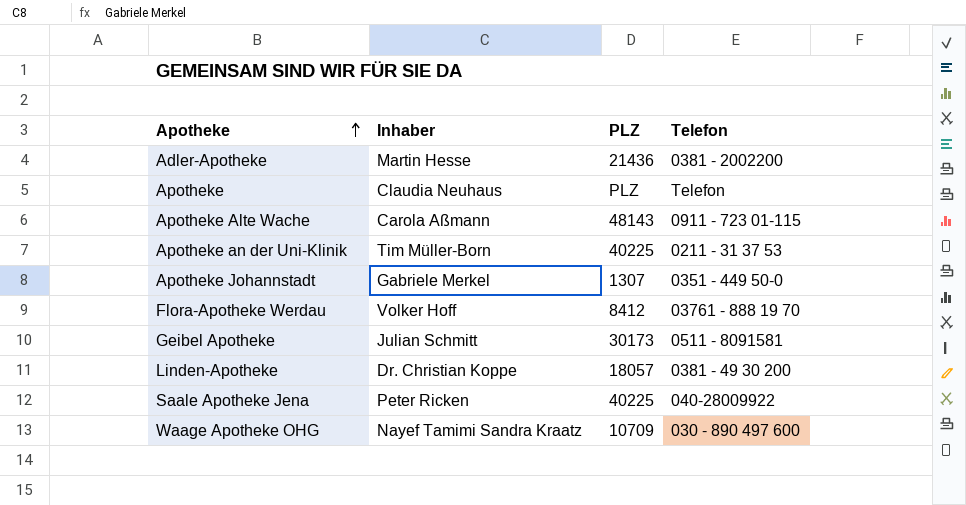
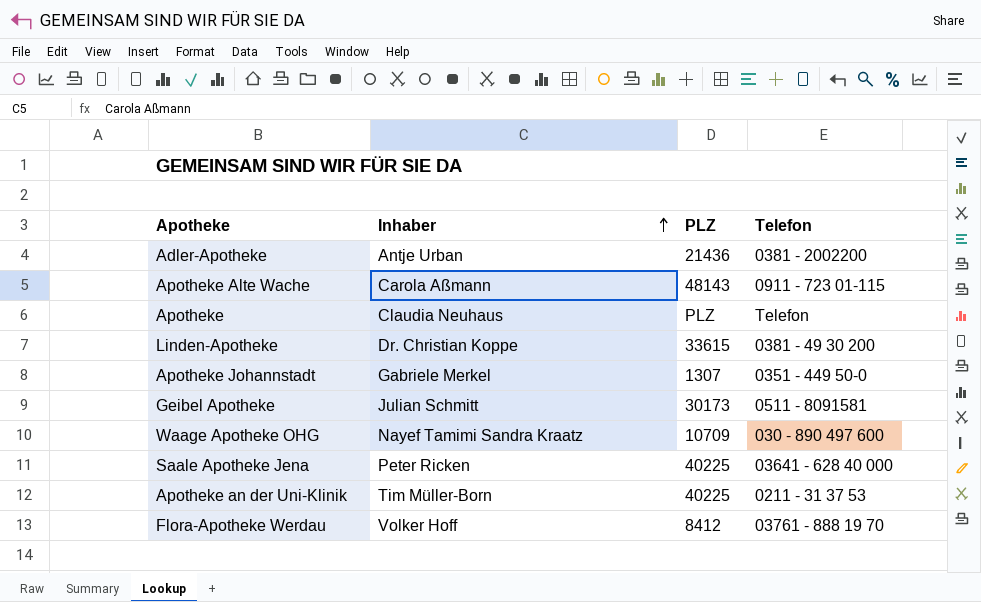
row order: Apotheke ascending -> Inhaber ascending
Adler-Apotheke | Inhaber: Martin Hesse -> Antje Urban
Linden-Apotheke | PLZ: 18057 -> 33615
Saale Apotheke Jena | Telefon: 040-28009922 -> 03641 - 628 40 000

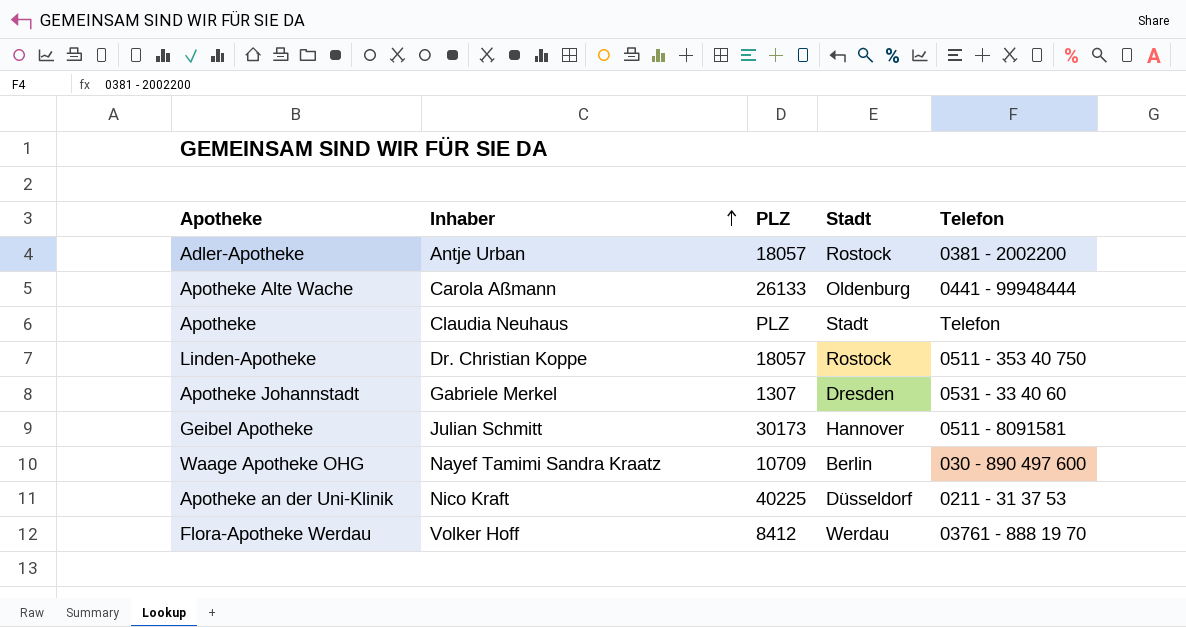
column Stadt | position: none -> 4
row Saale Apotheke Jena: Peter Ricken | 40225 | 03641 - 628 40 000 -> none
Adler-Apotheke | PLZ: 21436 -> 18057
Apotheke Alte Wache | PLZ: 48143 -> 26133
Apotheke Alte Wache | Telefon: 0911 - 723 01-115 -> 0441 - 99948444
Linden-Apotheke | PLZ: 33615 -> 18057
Linden-Apotheke | Telefon: 0381 - 49 30 200 -> 0511 - 353 40 750
Apotheke Johannstadt | Telefon: 0351 - 449 50-0 -> 0531 - 33 40 60
Apotheke an der Uni-Klinik | Inhaber: Tim Müller-Born -> Nico Kraft

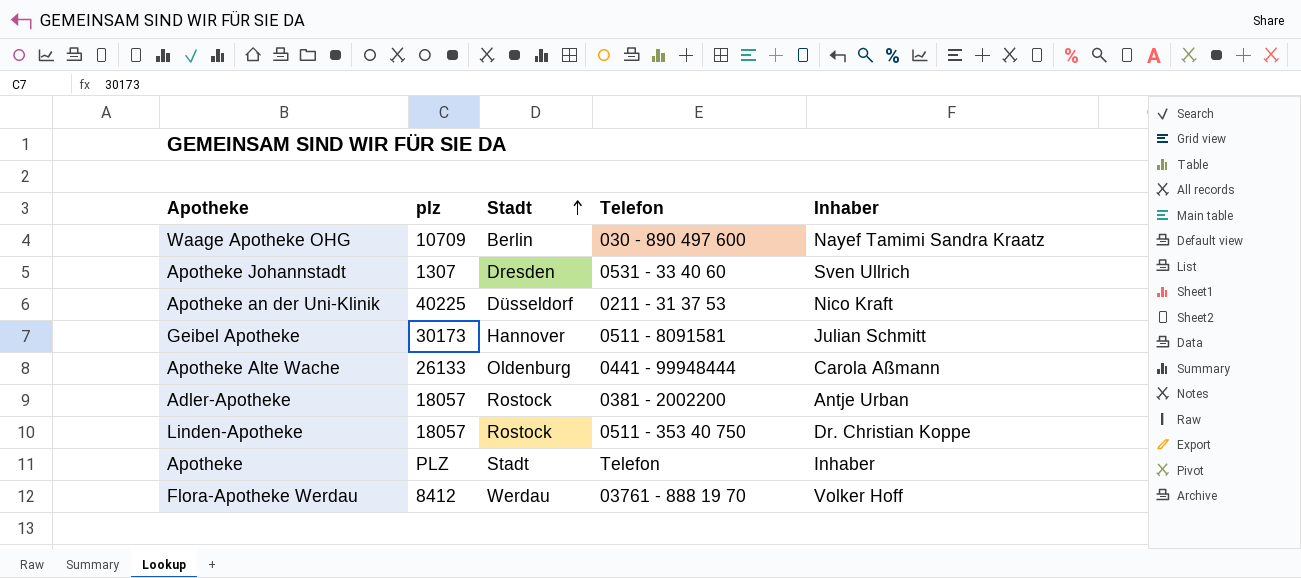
row order: Inhaber ascending -> Stadt ascending
column name: PLZ -> plz
column Inhaber | position: 2 -> 5
Apotheke Johannstadt | Inhaber: Gabriele Merkel -> Sven Ullrich
Apotheke | Inhaber: Claudia Neuhaus -> Inhaber

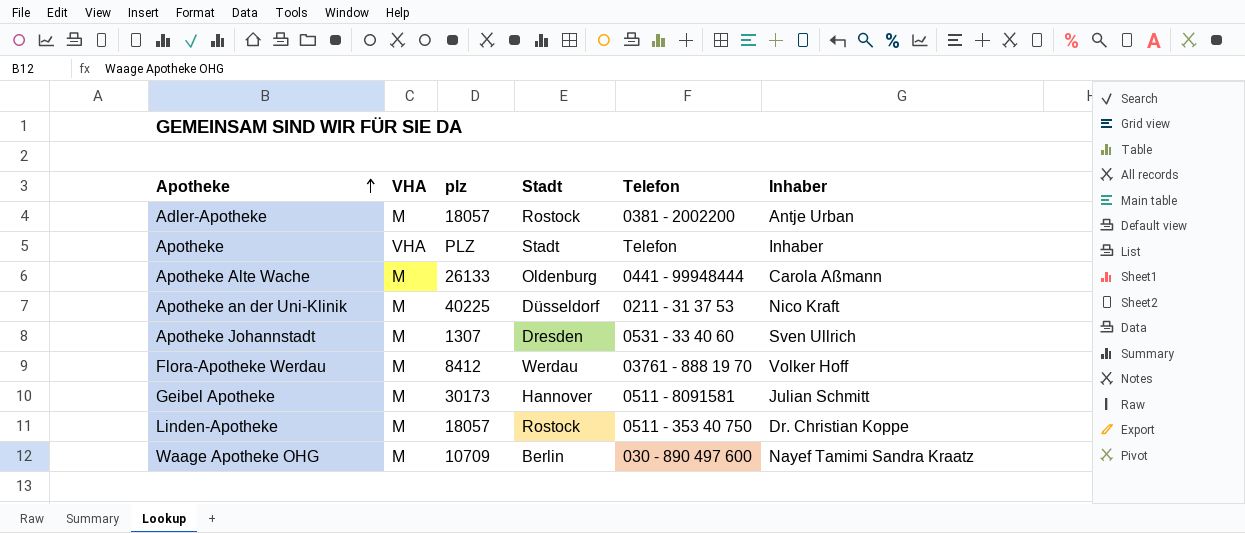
row order: Stadt ascending -> Apotheke ascending
column VHA | position: none -> 2

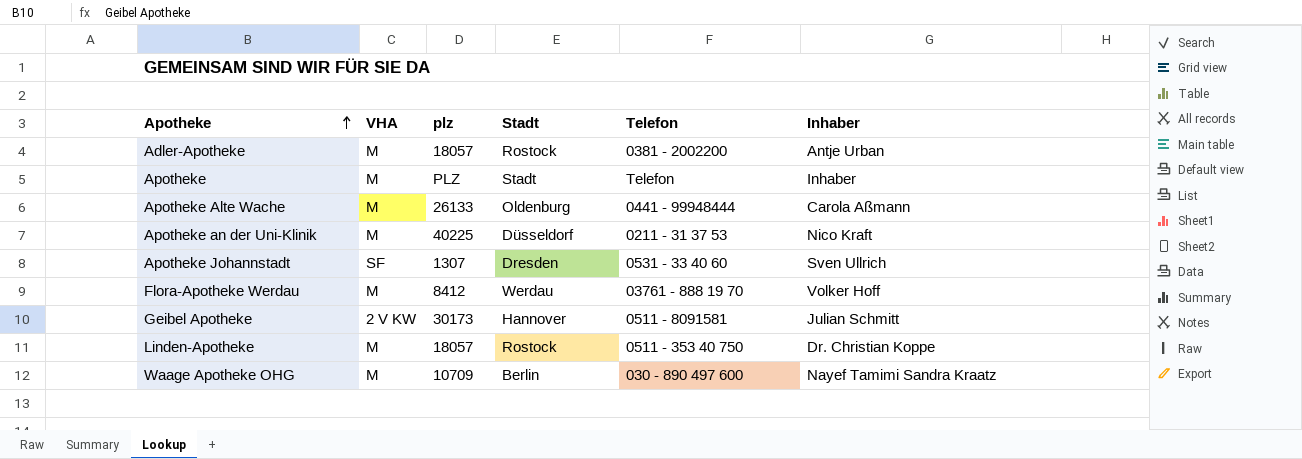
Apotheke | VHA: VHA -> M
Apotheke Johannstadt | VHA: M -> SF
Geibel Apotheke | VHA: M -> 2 V KW

